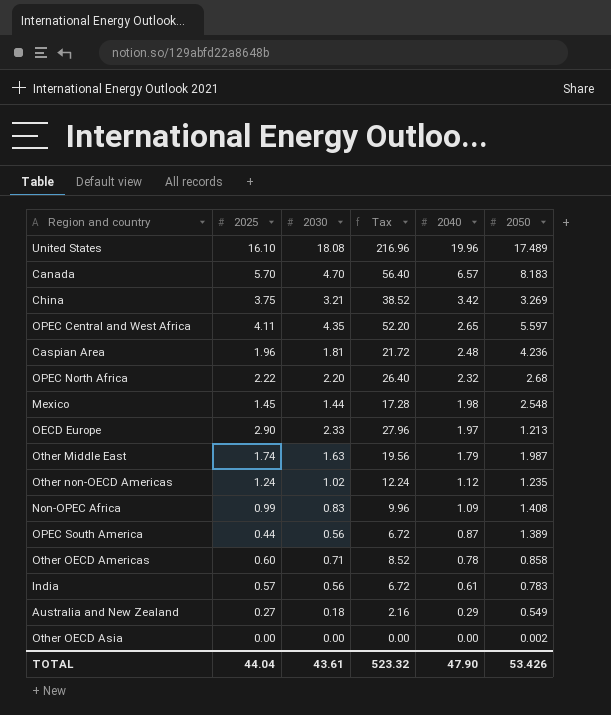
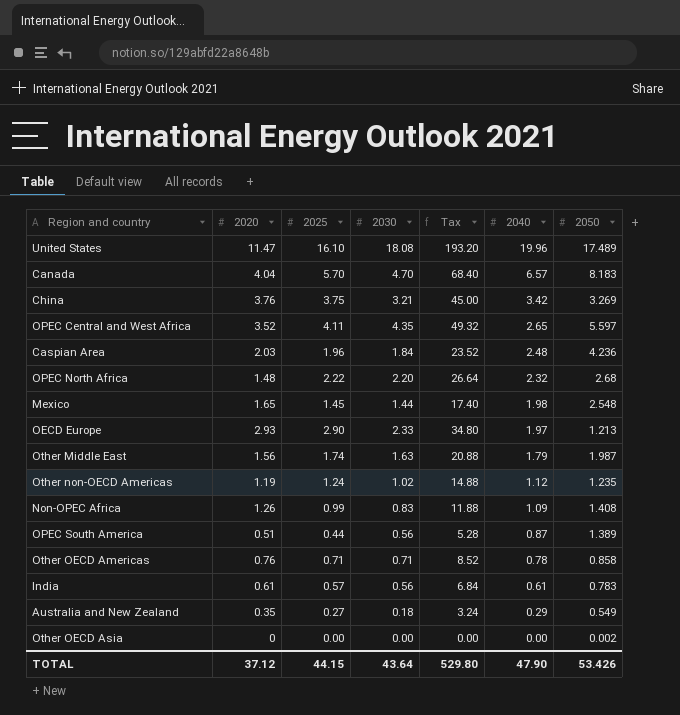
column 2020 | position: none -> 2
column Tax | formula: [2030] * 12 -> [2025] * 12
Caspian Area | 2030: 1.81 -> 1.84
Other OECD Americas | 2025: 0.60 -> 0.71
TOTAL | 2025: 44.04 -> 44.15
TOTAL | 2030: 43.61 -> 43.64
TOTAL | Tax: 523.32 -> 529.80

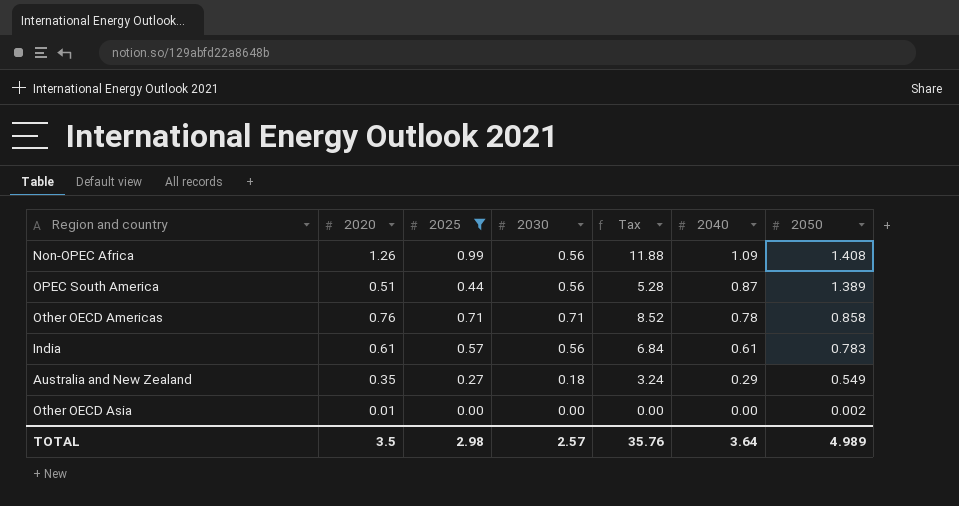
filter: none -> 2025 <= 0.99
Non-OPEC Africa | 2030: 0.83 -> 0.56
Other OECD Asia | 2020: 0 -> 0.01
TOTAL | 2020: 37.12 -> 3.5
TOTAL | 2025: 44.15 -> 2.98
TOTAL | 2030: 43.64 -> 2.57
TOTAL | Tax: 529.80 -> 35.76
TOTAL | 2040: 47.90 -> 3.64
TOTAL | 2050: 53.426 -> 4.989

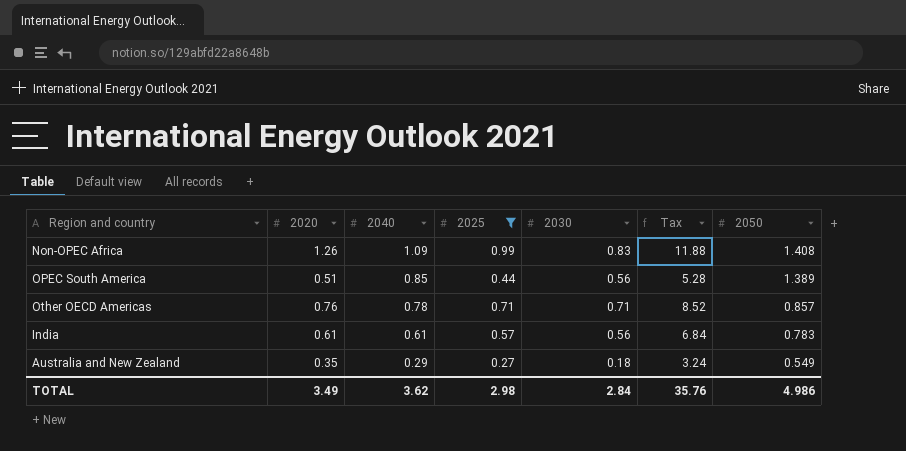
column 2040 | position: 6 -> 3
row Other OECD Asia: 0.01 | 0.00 | 0.00 | 0.00 | 0.00 | 0.002 -> none
Non-OPEC Africa | 2030: 0.56 -> 0.83
OPEC South America | 2040: 0.87 -> 0.85
Other OECD Americas | 2050: 0.858 -> 0.857
TOTAL | 2020: 3.5 -> 3.49
TOTAL | 2040: 3.64 -> 3.62
TOTAL | 2030: 2.57 -> 2.84
TOTAL | 2050: 4.989 -> 4.986

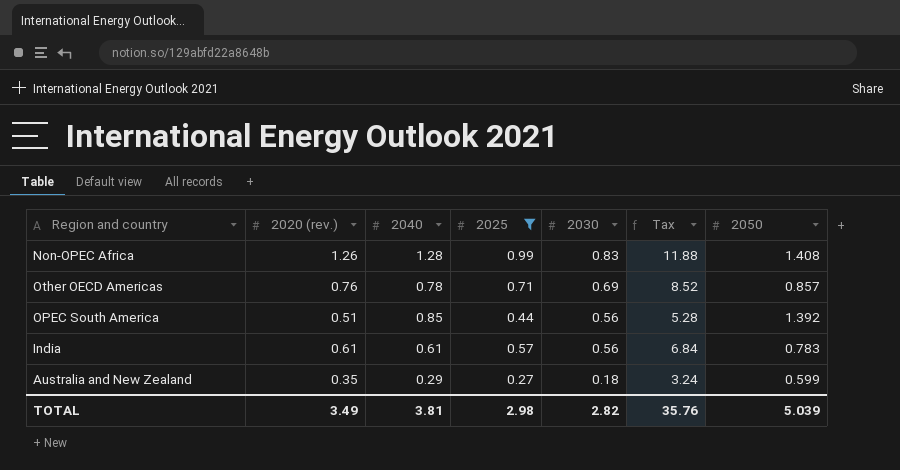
row order: 2040 descending -> 2030 descending
column name: 2020 -> 2020 (rev.)
Non-OPEC Africa | 2040: 1.09 -> 1.28
Other OECD Americas | 2030: 0.71 -> 0.69
OPEC South America | 2050: 1.389 -> 1.392
Australia and New Zealand | 2050: 0.549 -> 0.599
TOTAL | 2040: 3.62 -> 3.81
TOTAL | 2030: 2.84 -> 2.82
TOTAL | 2050: 4.986 -> 5.039

